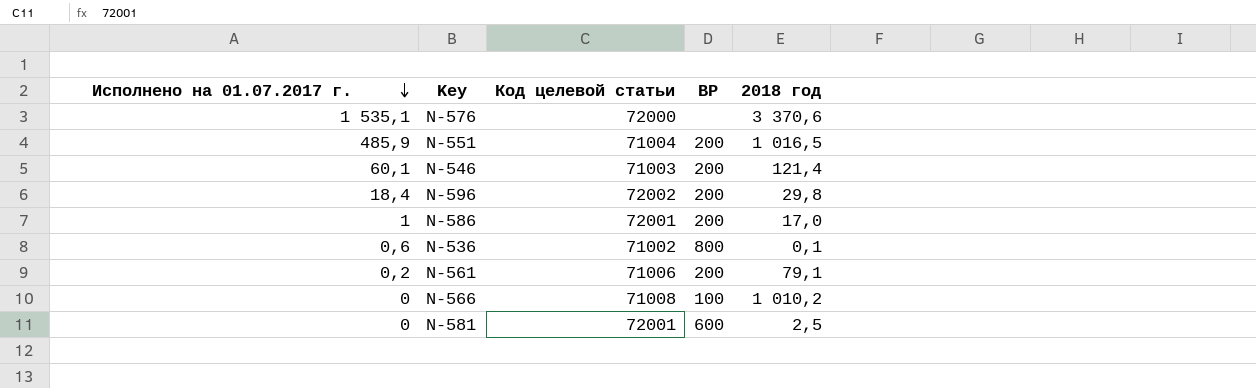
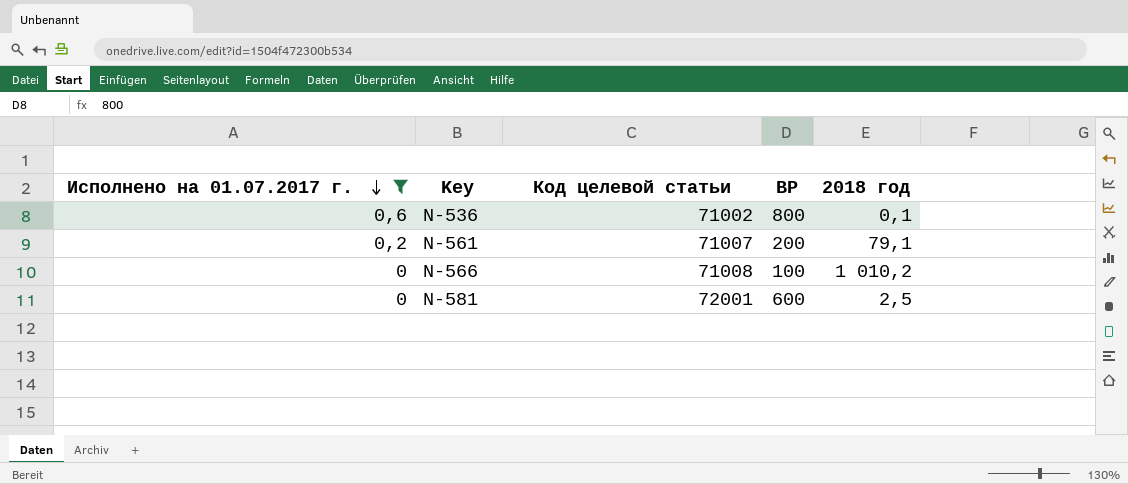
filter: none -> Исполнено на 01.07.2017 г. <= 0,6
N-561 | Код целевой статьи: 71006 -> 71007

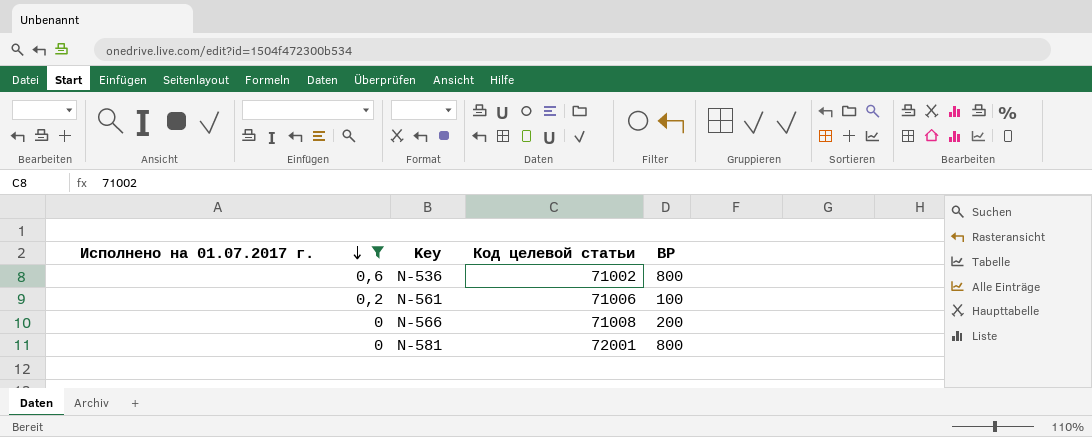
column 2018 год | position: 5 -> none
N-561 | Код целевой статьи: 71007 -> 71006
N-561 | ВР: 200 -> 100
N-566 | ВР: 100 -> 200
N-581 | ВР: 600 -> 800

